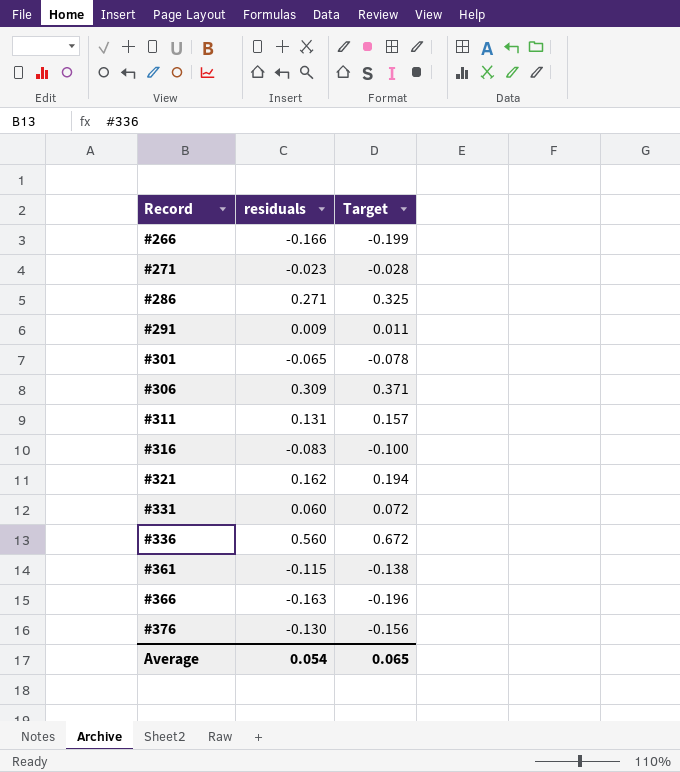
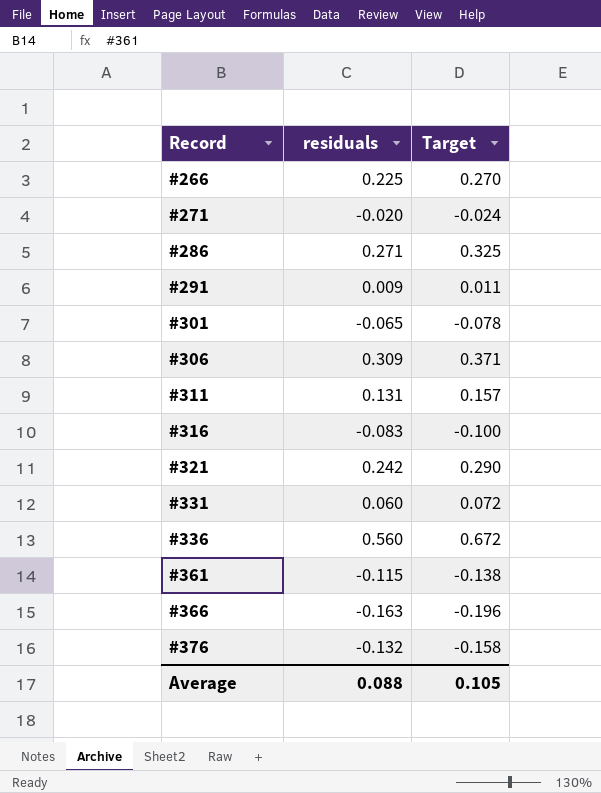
#266 | residuals: -0.166 -> 0.225
#266 | Target: -0.199 -> 0.270
#271 | residuals: -0.023 -> -0.020
#271 | Target: -0.028 -> -0.024
#321 | residuals: 0.162 -> 0.242
#321 | Target: 0.194 -> 0.290
#376 | residuals: -0.130 -> -0.132
#376 | Target: -0.156 -> -0.158
Average | residuals: 0.054 -> 0.088
Average | Target: 0.065 -> 0.105

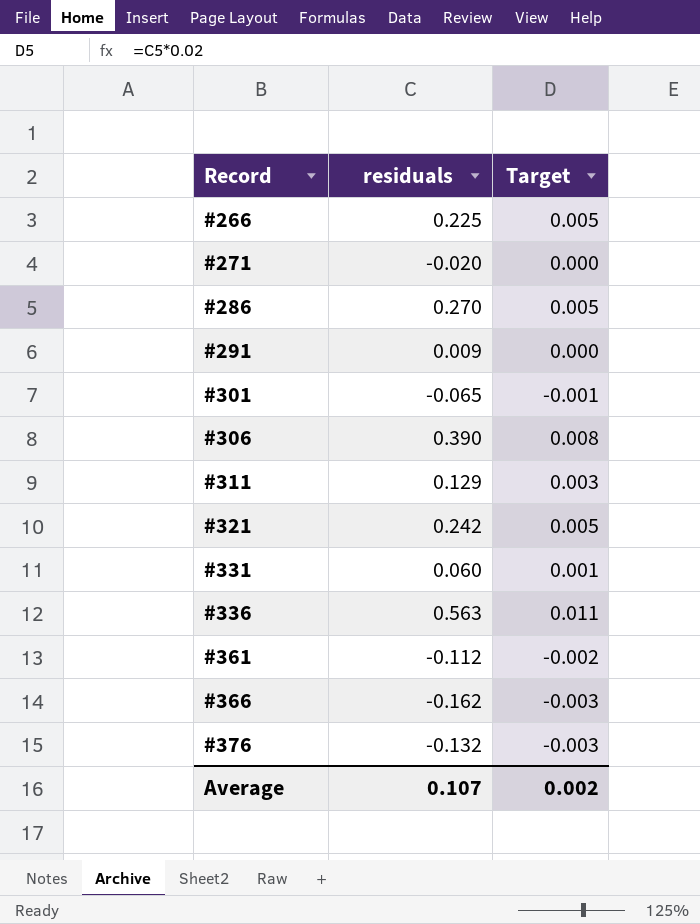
column Target | formula: [residuals] * 1.2 -> [residuals] * 0.02
row #316: -0.083 | -0.100 -> none
#286 | residuals: 0.271 -> 0.270
#306 | residuals: 0.309 -> 0.390
#311 | residuals: 0.131 -> 0.129
#336 | residuals: 0.560 -> 0.563
#361 | residuals: -0.115 -> -0.112
#366 | residuals: -0.163 -> -0.162
Average | residuals: 0.088 -> 0.107
Average | Target: 0.105 -> 0.002

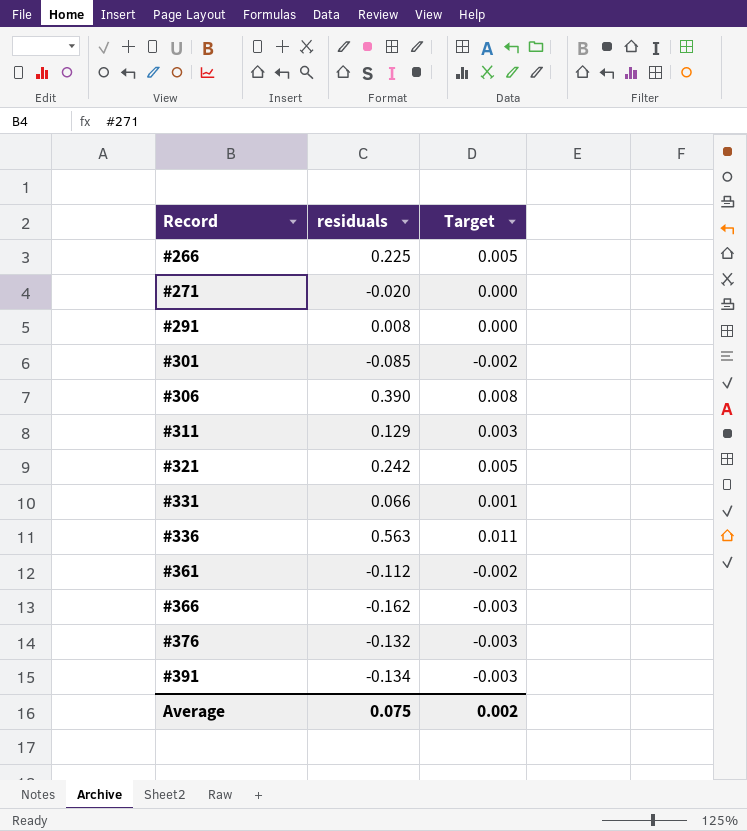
row #286: 0.270 | 0.005 -> none
#291 | residuals: 0.009 -> 0.008
#301 | residuals: -0.065 -> -0.085
#301 | Target: -0.001 -> -0.002
#331 | residuals: 0.060 -> 0.066
row #391: none -> -0.134 | -0.003
Average | residuals: 0.107 -> 0.075

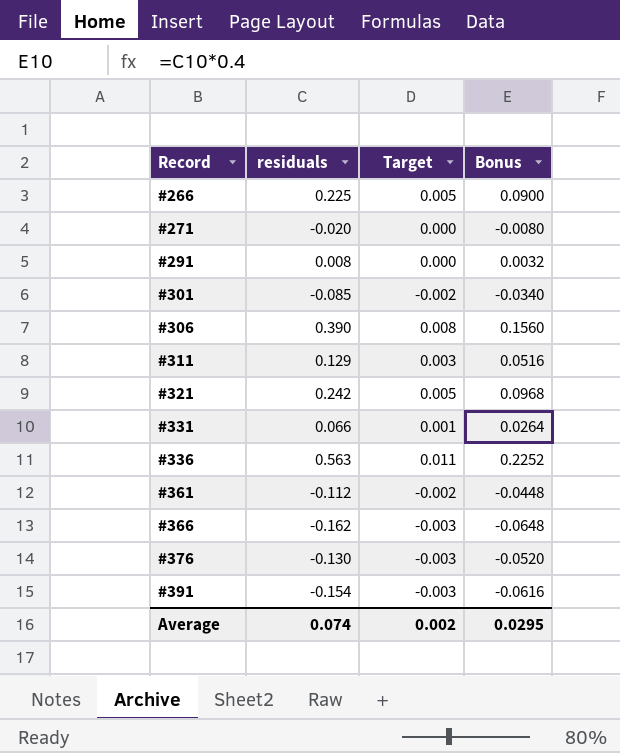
column Bonus | formula: none -> [residuals] * 0.4
#376 | residuals: -0.132 -> -0.130
#391 | residuals: -0.134 -> -0.154
Average | residuals: 0.075 -> 0.074

